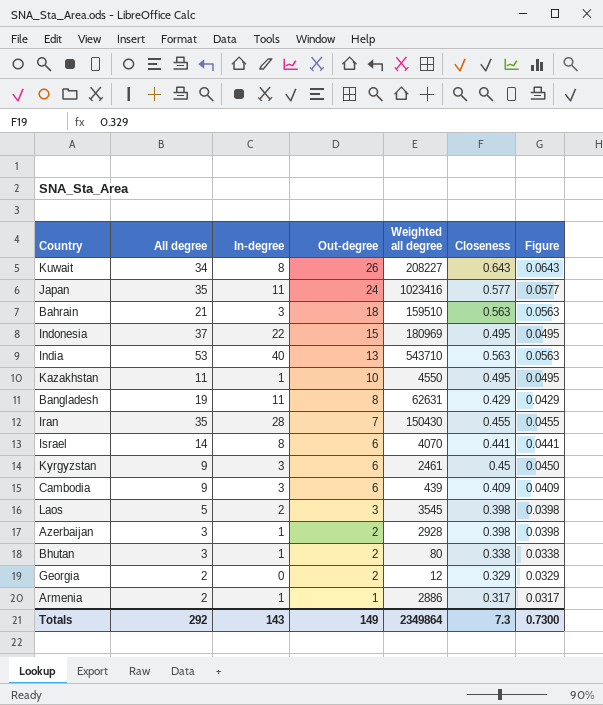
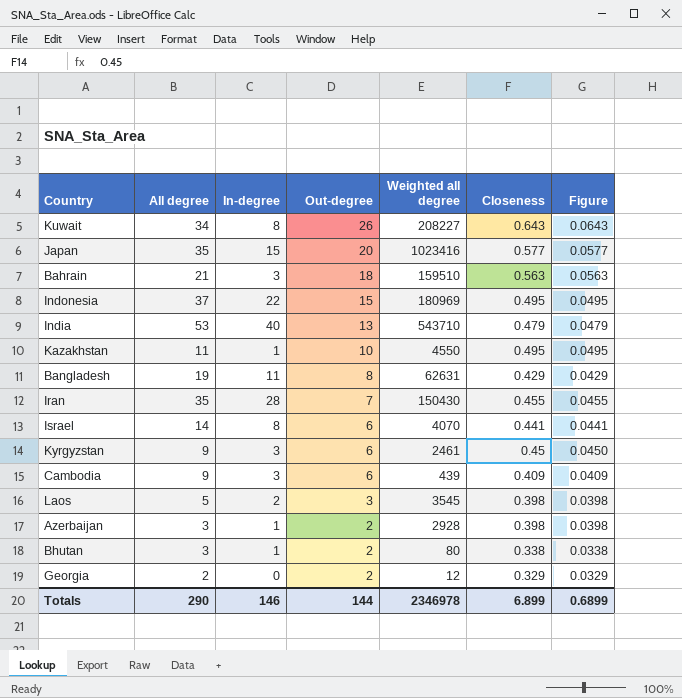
row Armenia: 2 | 1 | 1 | 2886 | 0.317 | 0.0317 -> none
Japan | In-degree: 11 -> 15
Japan | Out-degree: 24 -> 20
India | Closeness: 0.563 -> 0.479
India | Figure: 0.0563 -> 0.0479
Totals | All degree: 292 -> 290
Totals | In-degree: 143 -> 146
Totals | Out-degree: 149 -> 144
Totals | Weighted all degree: 2349864 -> 2346978
Totals | Closeness: 7.3 -> 6.899
Totals | Figure: 0.7300 -> 0.6899

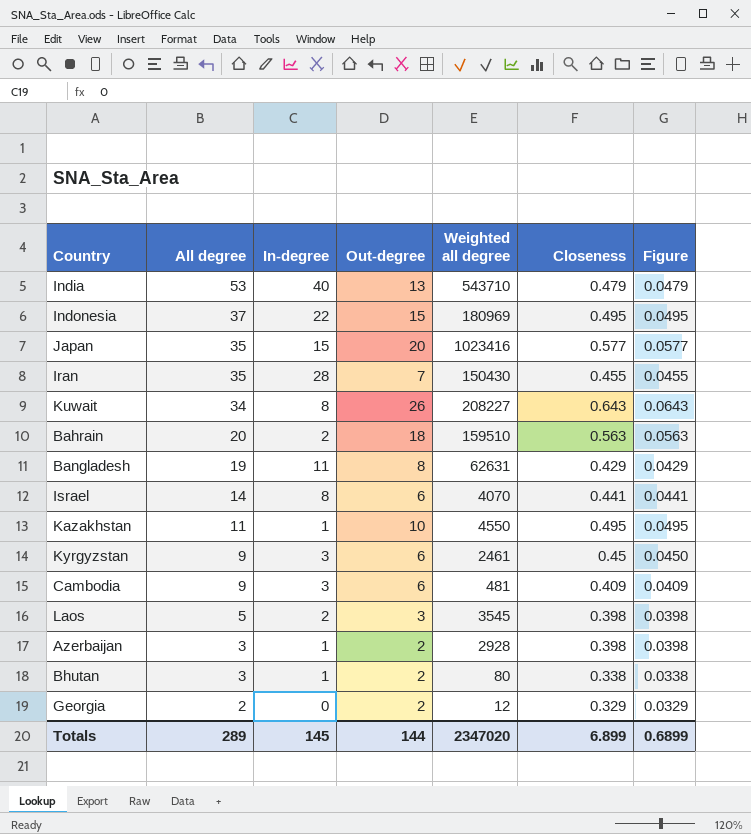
row order: Out-degree descending -> All degree descending
Bahrain | All degree: 21 -> 20
Bahrain | In-degree: 3 -> 2
Cambodia | Weighted all degree: 439 -> 481
Totals | All degree: 290 -> 289
Totals | In-degree: 146 -> 145
Totals | Weighted all degree: 2346978 -> 2347020

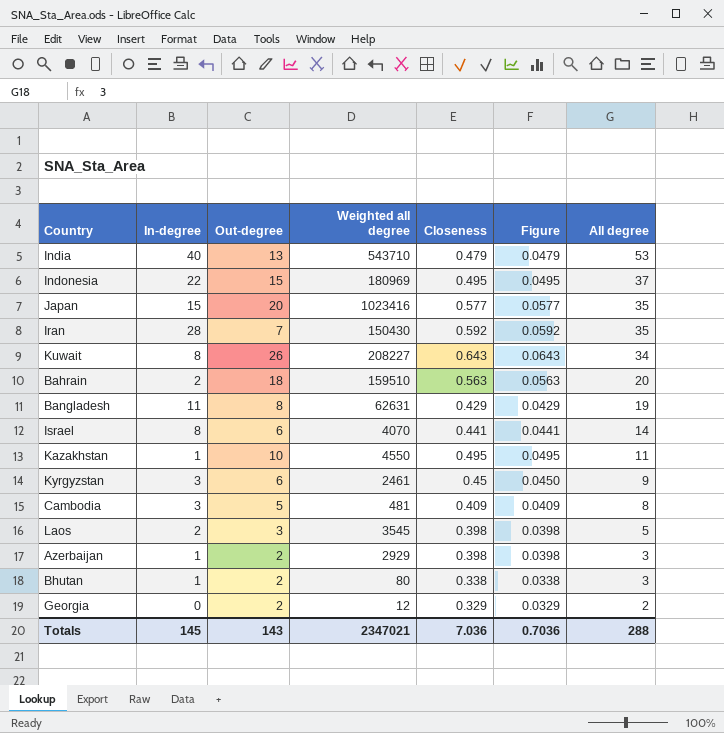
column All degree | position: 2 -> 7
Iran | Closeness: 0.455 -> 0.592
Iran | Figure: 0.0455 -> 0.0592
Cambodia | Out-degree: 6 -> 5
Cambodia | All degree: 9 -> 8
Azerbaijan | Weighted all degree: 2928 -> 2929
Totals | Out-degree: 144 -> 143
Totals | Weighted all degree: 2347020 -> 2347021
Totals | Closeness: 6.899 -> 7.036
Totals | Figure: 0.6899 -> 0.7036
Totals | All degree: 289 -> 288

